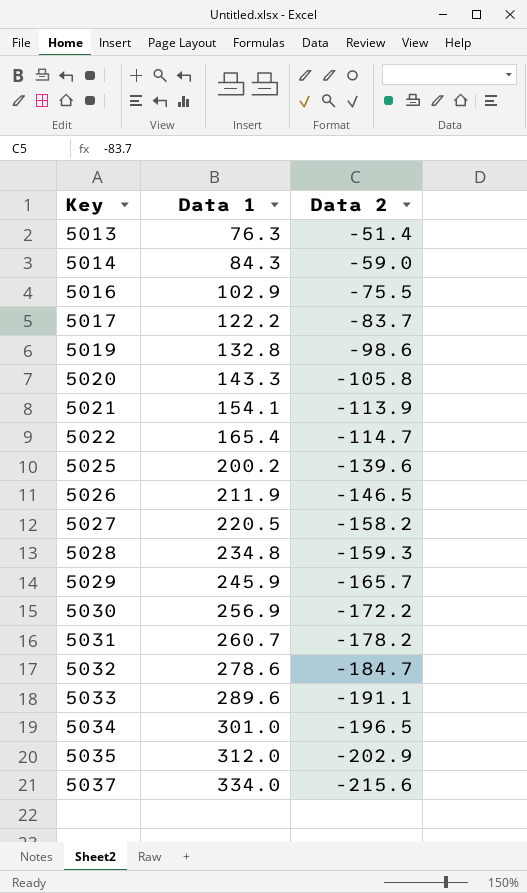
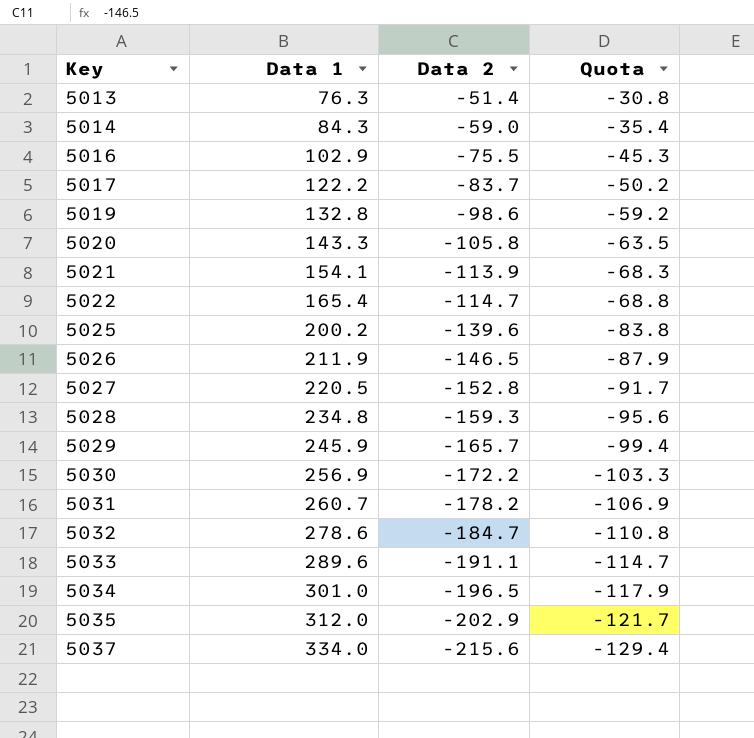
column Quota | formula: none -> [Data 2] * 0.6
5027 | Data 2: -158.2 -> -152.8

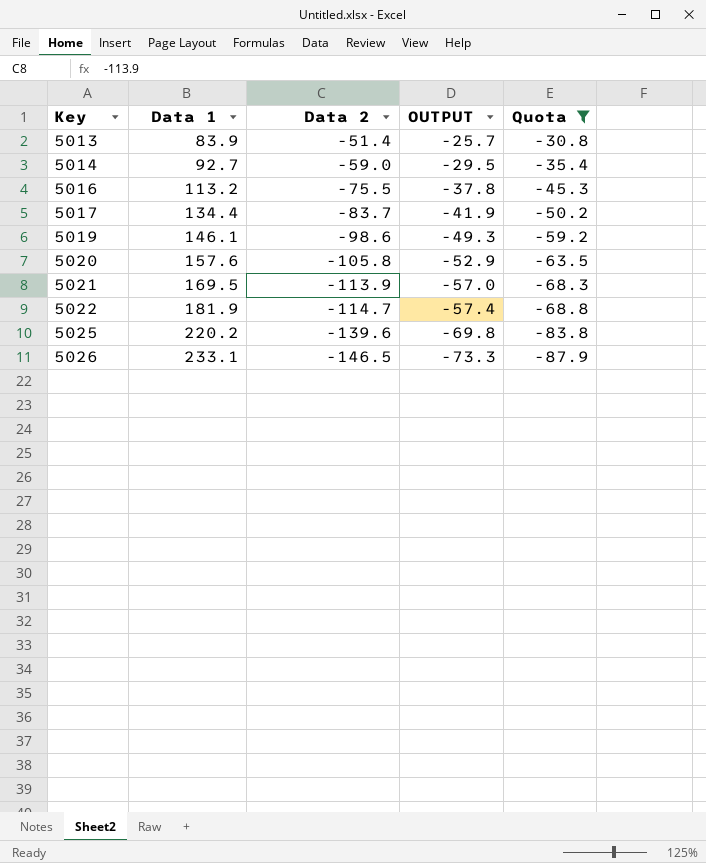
filter: none -> Quota >= -87.9
column OUTPUT | formula: none -> [Data 2] * 0.5
5013 | Data 1: 76.3 -> 83.9
5014 | Data 1: 84.3 -> 92.7
5016 | Data 1: 102.9 -> 113.2
5017 | Data 1: 122.2 -> 134.4
5019 | Data 1: 132.8 -> 146.1
5020 | Data 1: 143.3 -> 157.6
5021 | Data 1: 154.1 -> 169.5
5022 | Data 1: 165.4 -> 181.9
5025 | Data 1: 200.2 -> 220.2
5026 | Data 1: 211.9 -> 233.1

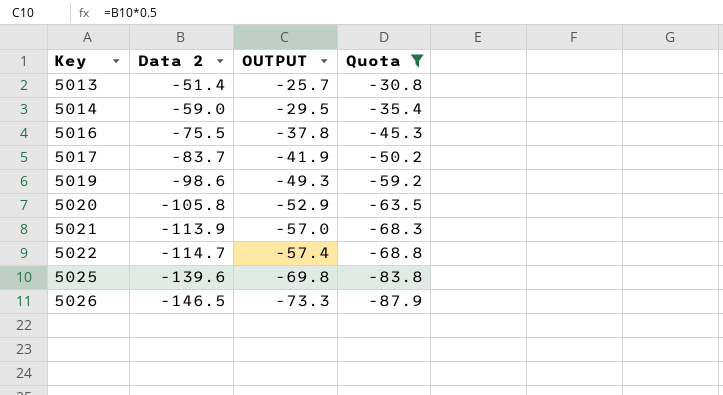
column Data 1 | position: 2 -> none

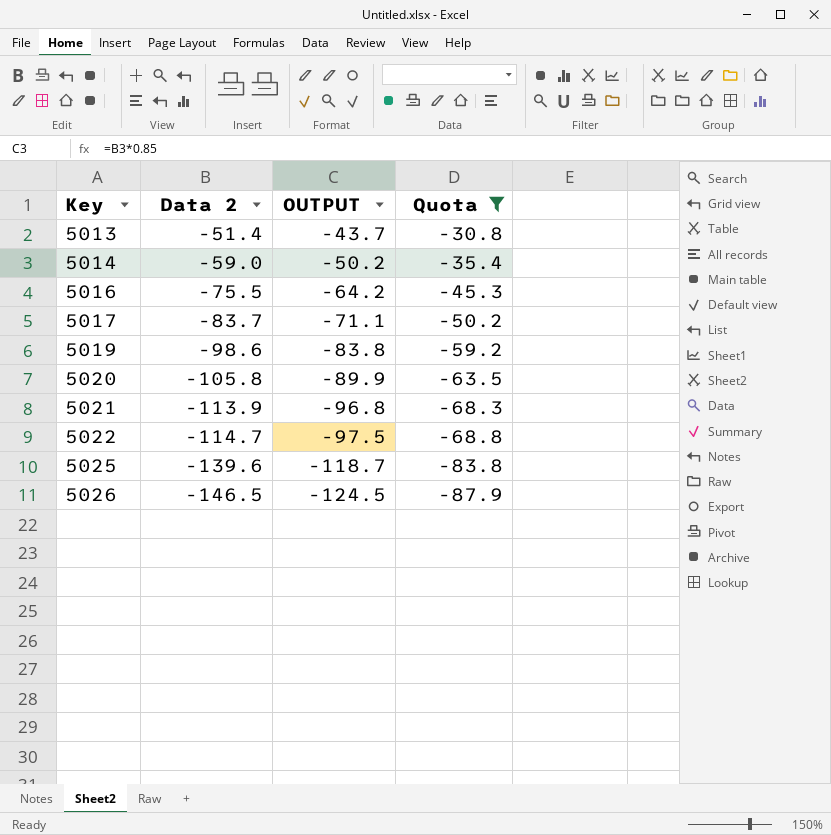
column OUTPUT | formula: [Data 2] * 0.5 -> [Data 2] * 0.85

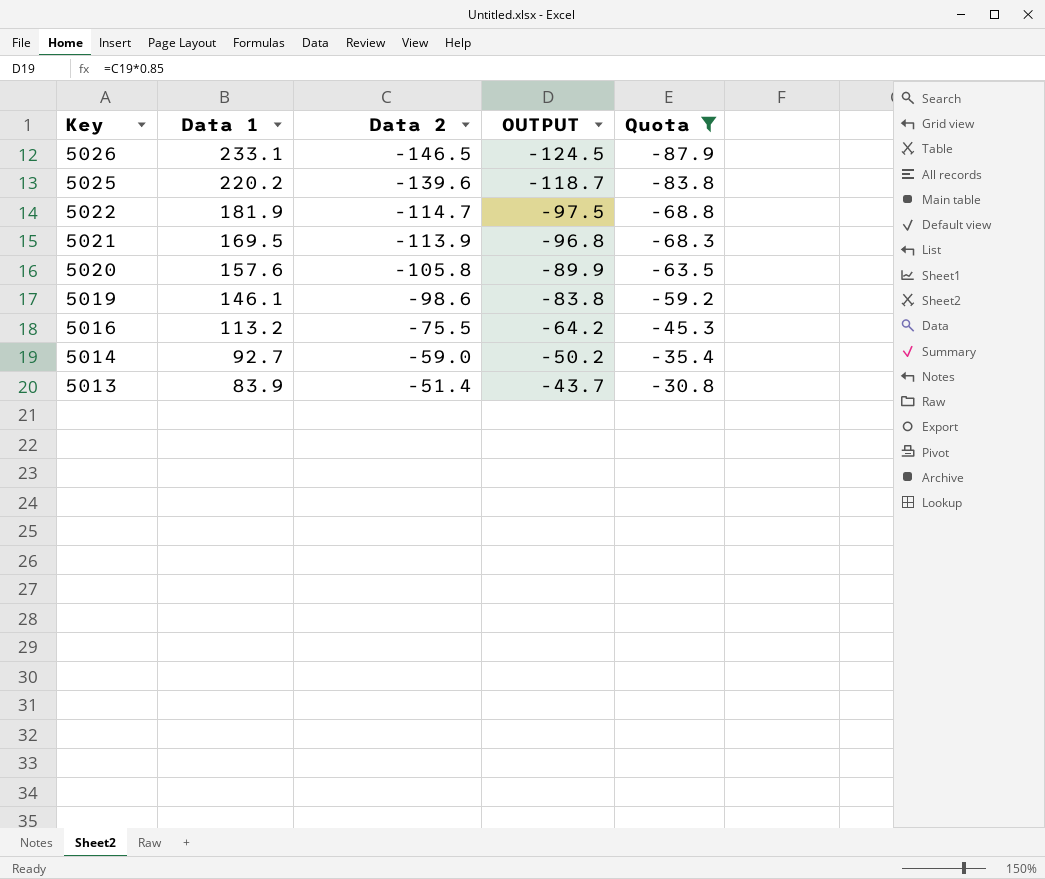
row order: Key ascending -> Key descending
column Data 1 | position: none -> 2
row 5017: -83.7 | -71.1 | -50.2 -> none

